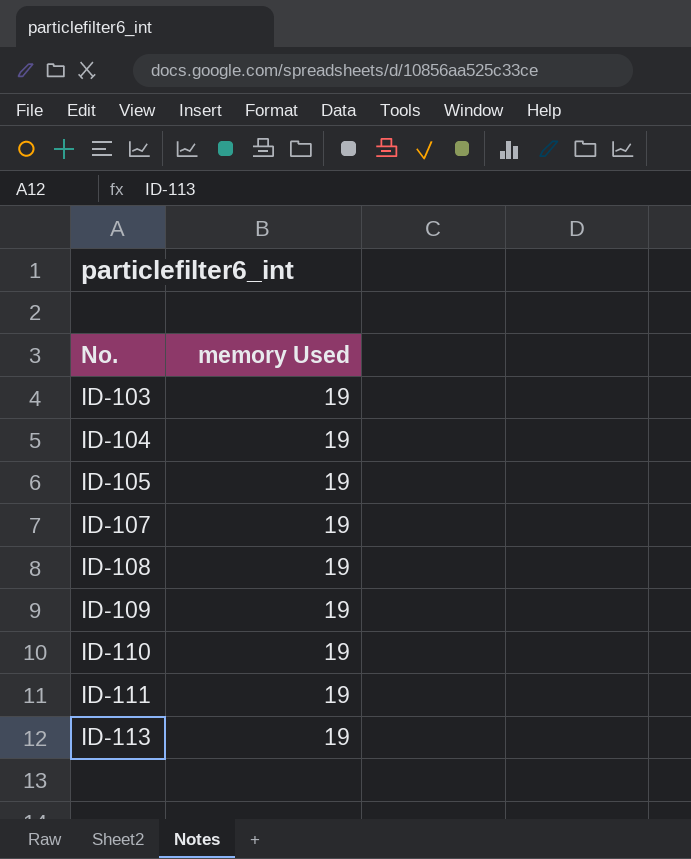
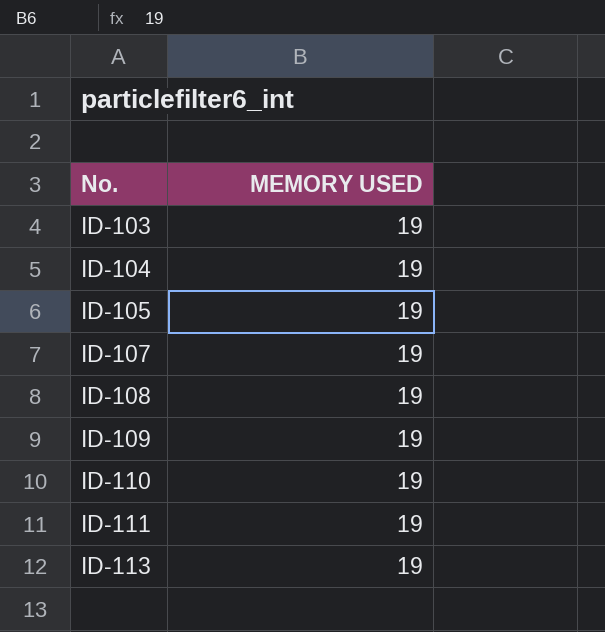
column name: memory Used -> MEMORY USED

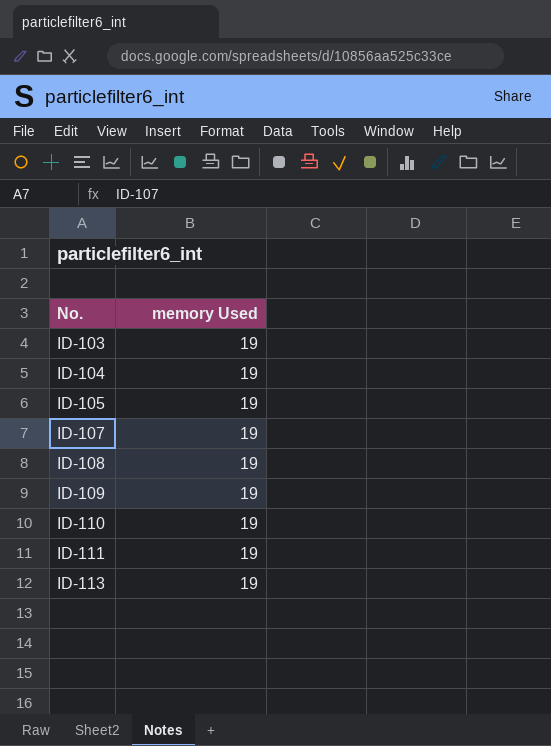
column name: MEMORY USED -> memory Used

